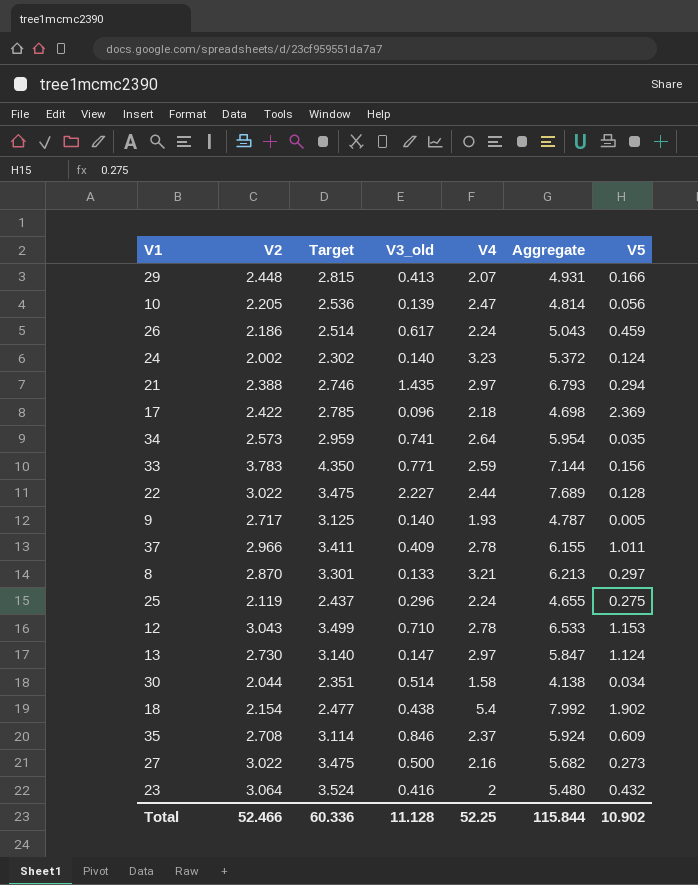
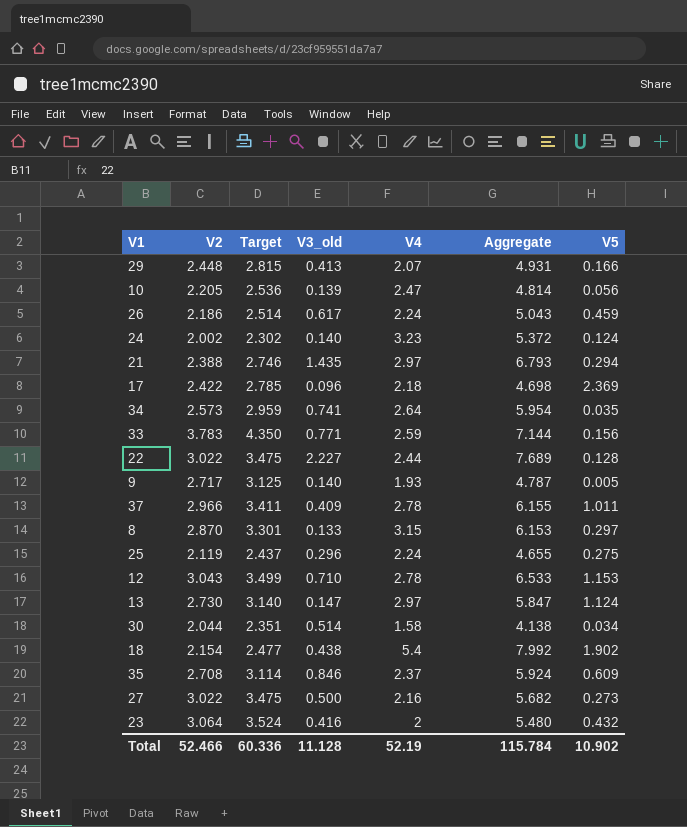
8 | V4: 3.21 -> 3.15
8 | Aggregate: 6.213 -> 6.153
Total | V4: 52.25 -> 52.19
Total | Aggregate: 115.844 -> 115.784

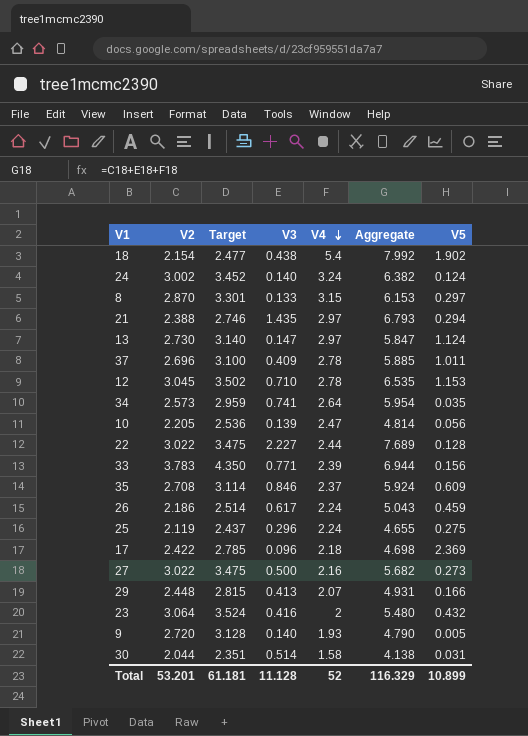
row order: none -> V4 descending
column name: V3_old -> V3
24 | V2: 2.002 -> 3.002
24 | Target: 2.302 -> 3.452
24 | V4: 3.23 -> 3.24
24 | Aggregate: 5.372 -> 6.382
37 | V2: 2.966 -> 2.696
37 | Target: 3.411 -> 3.100
37 | Aggregate: 6.155 -> 5.885
12 | V2: 3.043 -> 3.045
12 | Target: 3.499 -> 3.502
12 | Aggregate: 6.533 -> 6.535
33 | V4: 2.59 -> 2.39
33 | Aggregate: 7.144 -> 6.944
9 | V2: 2.717 -> 2.720
9 | Target: 3.125 -> 3.128
9 | Aggregate: 4.787 -> 4.790
30 | V5: 0.034 -> 0.031
Total | V2: 52.466 -> 53.201
Total | Target: 60.336 -> 61.181
Total | V4: 52.19 -> 52
Total | Aggregate: 115.784 -> 116.329
Total | V5: 10.902 -> 10.899

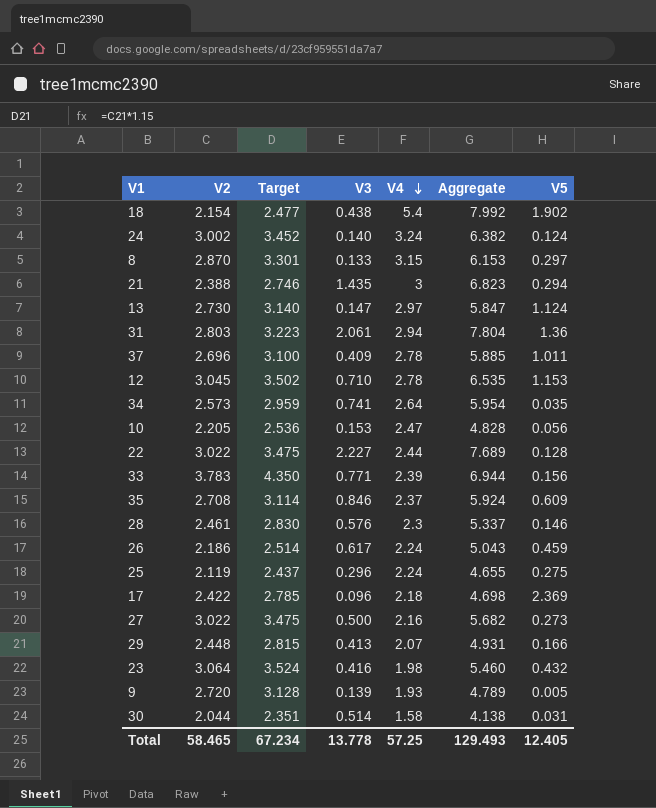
21 | V4: 2.97 -> 3
21 | Aggregate: 6.793 -> 6.823
row 31: none -> 2.803 | 3.223 | 2.061 | 2.94 | 7.804 | 1.36
10 | V3: 0.139 -> 0.153
10 | Aggregate: 4.814 -> 4.828
row 28: none -> 2.461 | 2.830 | 0.576 | 2.3 | 5.337 | 0.146
23 | V4: 2 -> 1.98
23 | Aggregate: 5.480 -> 5.460
9 | V3: 0.140 -> 0.139
9 | Aggregate: 4.790 -> 4.789
Total | V2: 53.201 -> 58.465
Total | Target: 61.181 -> 67.234
Total | V3: 11.128 -> 13.778
Total | V4: 52 -> 57.25
Total | Aggregate: 116.329 -> 129.493
Total | V5: 10.899 -> 12.405

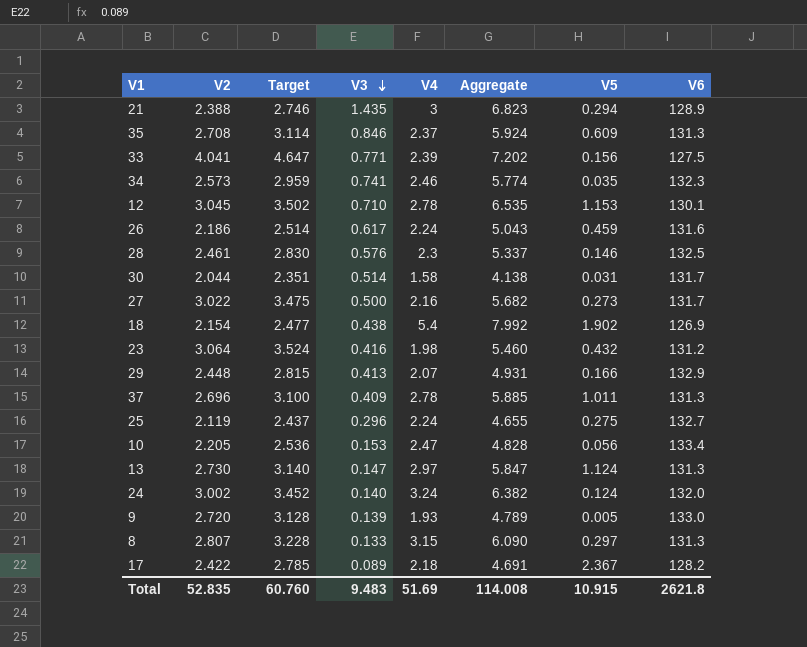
row order: V4 descending -> V3 descending
column V6 | position: none -> 8
row 31: 2.803 | 3.223 | 2.061 | 2.94 | 7.804 | 1.36 -> none
row 22: 3.022 | 3.475 | 2.227 | 2.44 | 7.689 | 0.128 -> none
33 | V2: 3.783 -> 4.041
33 | Target: 4.350 -> 4.647
33 | Aggregate: 6.944 -> 7.202
34 | V4: 2.64 -> 2.46
34 | Aggregate: 5.954 -> 5.774
8 | V2: 2.870 -> 2.807
8 | Target: 3.301 -> 3.228
8 | Aggregate: 6.153 -> 6.090
17 | V3: 0.096 -> 0.089
17 | Aggregate: 4.698 -> 4.691
17 | V5: 2.369 -> 2.367
Total | V2: 58.465 -> 52.835
Total | Target: 67.234 -> 60.760
Total | V3: 13.778 -> 9.483
Total | V4: 57.25 -> 51.69
Total | Aggregate: 129.493 -> 114.008
Total | V5: 12.405 -> 10.915

